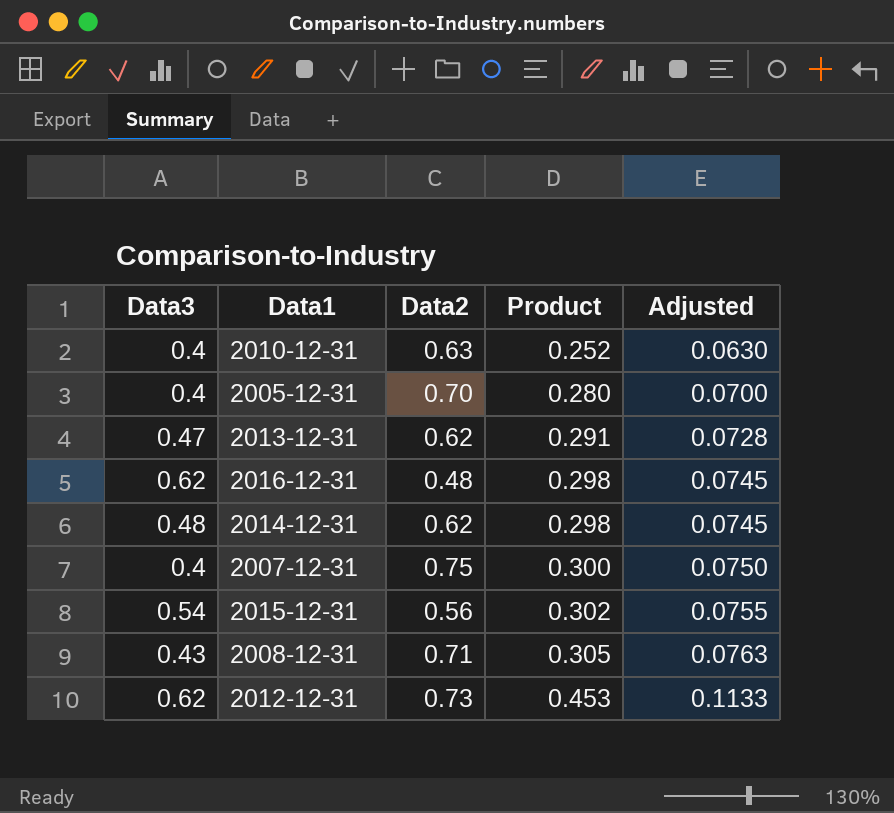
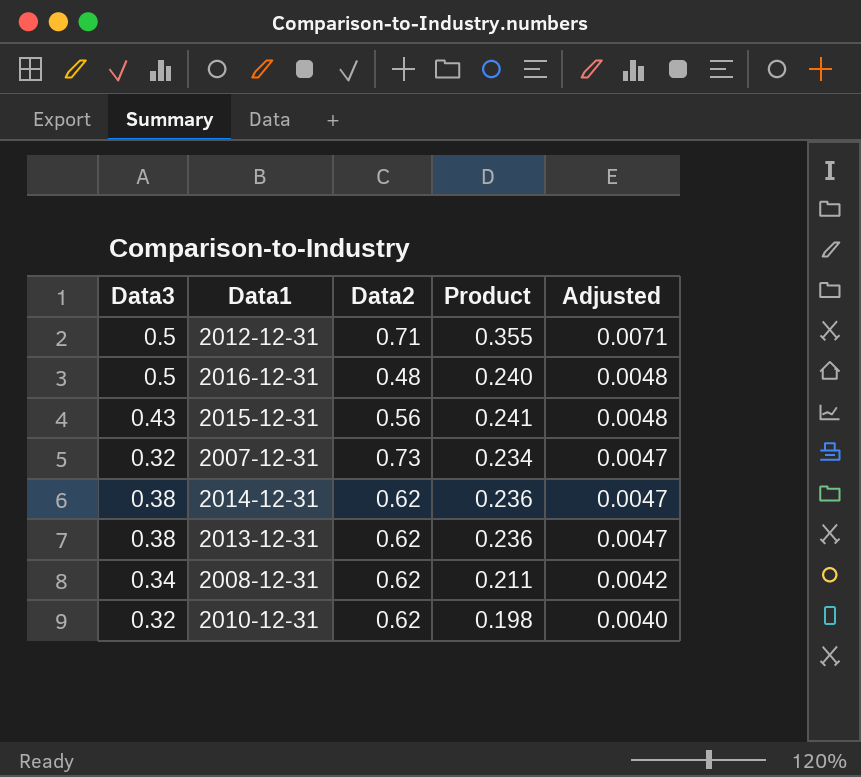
row order: Product ascending -> Adjusted descending
column Adjusted | formula: [Product] * 0.25 -> [Product] * 0.02
row 2005-12-31: 0.4 | 0.70 | 0.280 | 0.0700 -> none
2012-12-31 | Data3: 0.62 -> 0.5
2012-12-31 | Data2: 0.73 -> 0.71
2012-12-31 | Product: 0.453 -> 0.355
2016-12-31 | Data3: 0.62 -> 0.5
2016-12-31 | Product: 0.298 -> 0.240
2015-12-31 | Data3: 0.54 -> 0.43
2015-12-31 | Product: 0.302 -> 0.241
2007-12-31 | Data3: 0.4 -> 0.32
2007-12-31 | Data2: 0.75 -> 0.73
2007-12-31 | Product: 0.300 -> 0.234
2014-12-31 | Data3: 0.48 -> 0.38
2014-12-31 | Product: 0.298 -> 0.236
2013-12-31 | Data3: 0.47 -> 0.38
2013-12-31 | Product: 0.291 -> 0.236
2008-12-31 | Data3: 0.43 -> 0.34
2008-12-31 | Data2: 0.71 -> 0.62
2008-12-31 | Product: 0.305 -> 0.211
2010-12-31 | Data3: 0.4 -> 0.32
2010-12-31 | Data2: 0.63 -> 0.62
2010-12-31 | Product: 0.252 -> 0.198

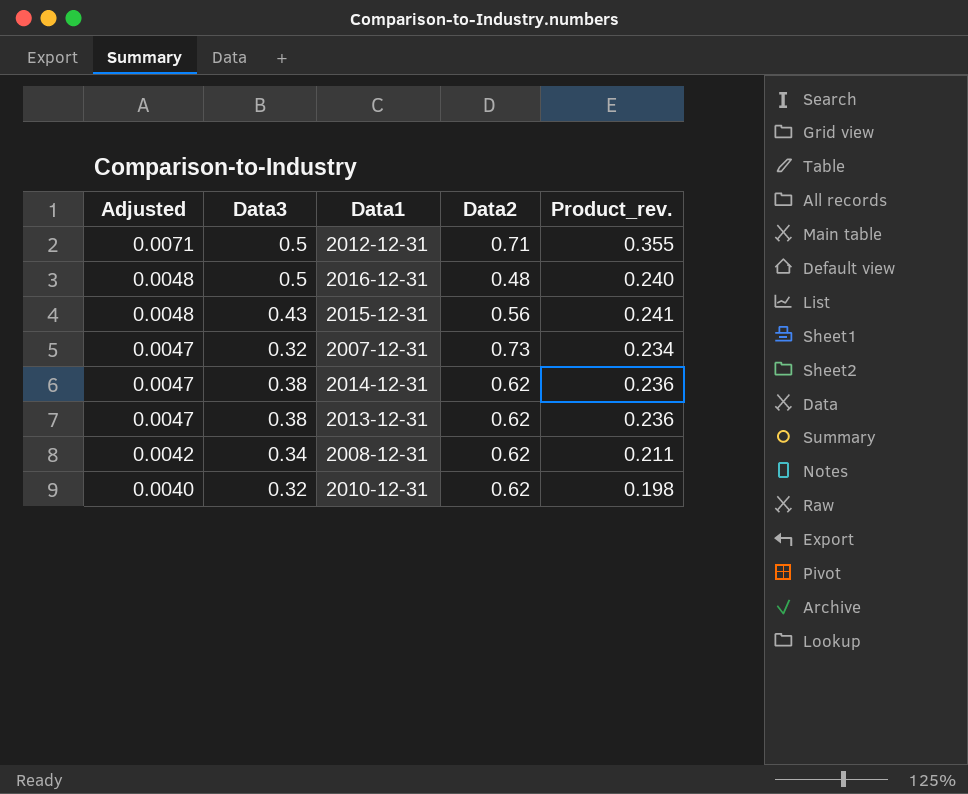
column Adjusted | position: 5 -> 1
column name: Product -> Product_rev.

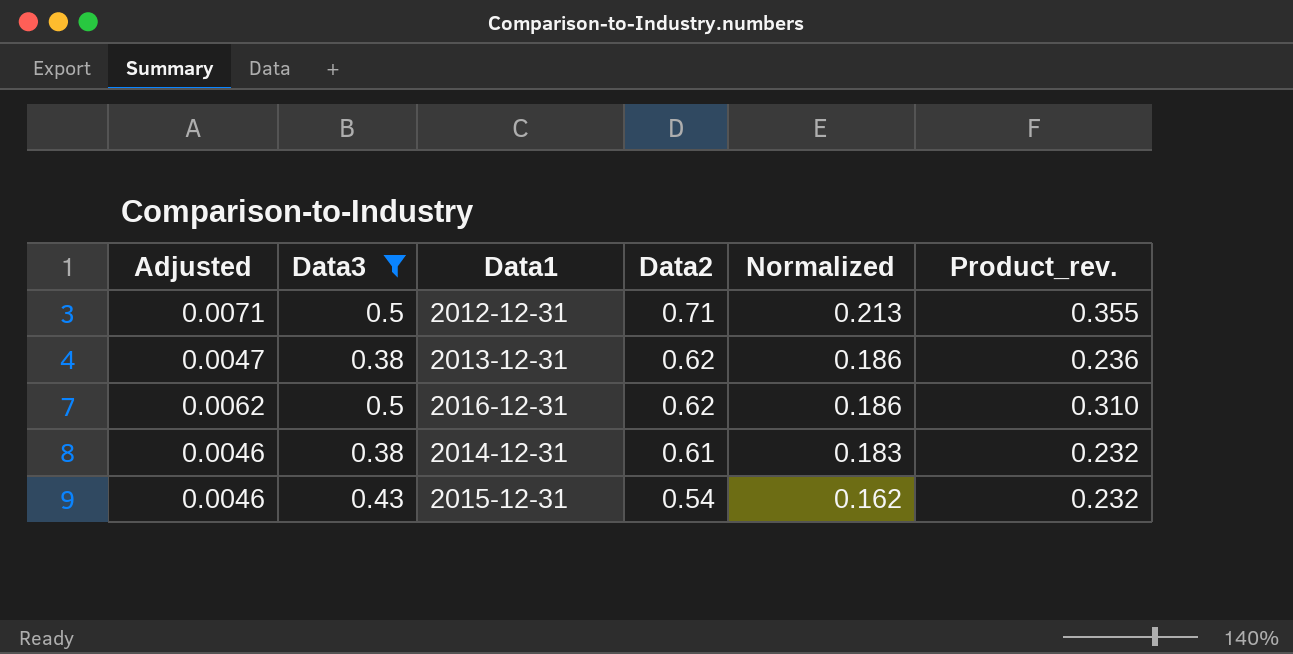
filter: none -> Data3 >= 0.38
row order: Adjusted descending -> Data2 descending
column Normalized | formula: none -> [Data2] * 0.3
2016-12-31 | Adjusted: 0.0048 -> 0.0062
2016-12-31 | Data2: 0.48 -> 0.62
2016-12-31 | Product_rev.: 0.240 -> 0.310
2014-12-31 | Adjusted: 0.0047 -> 0.0046
2014-12-31 | Data2: 0.62 -> 0.61
2014-12-31 | Product_rev.: 0.236 -> 0.232
2015-12-31 | Adjusted: 0.0048 -> 0.0046
2015-12-31 | Data2: 0.56 -> 0.54
2015-12-31 | Product_rev.: 0.241 -> 0.232

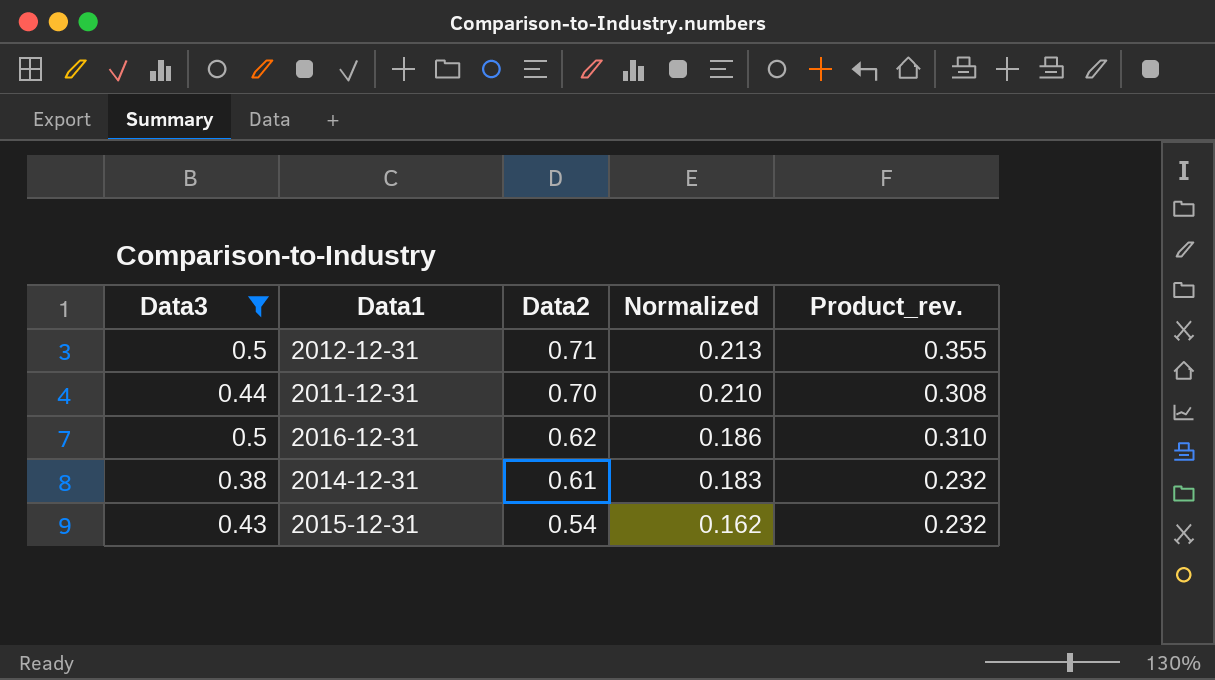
column Adjusted | formula: [Product_rev.] * 0.02 -> none
row 2013-12-31: 0.0047 | 0.38 | 0.62 | 0.186 | 0.236 -> none
row 2011-12-31: none -> 0.44 | 0.70 | 0.210 | 0.308

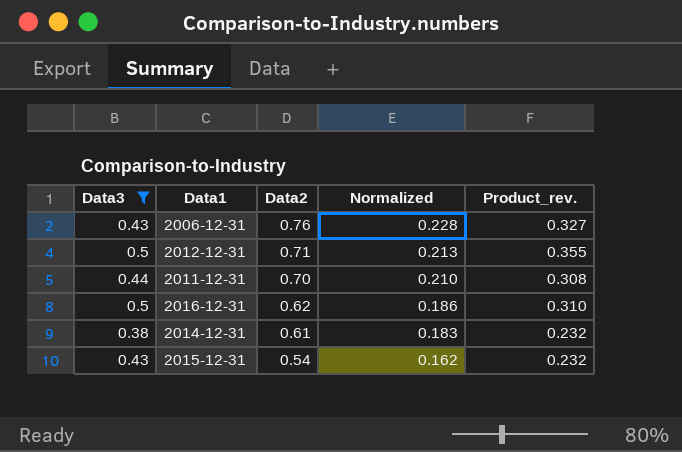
row 2006-12-31: none -> 0.43 | 0.76 | 0.228 | 0.327

